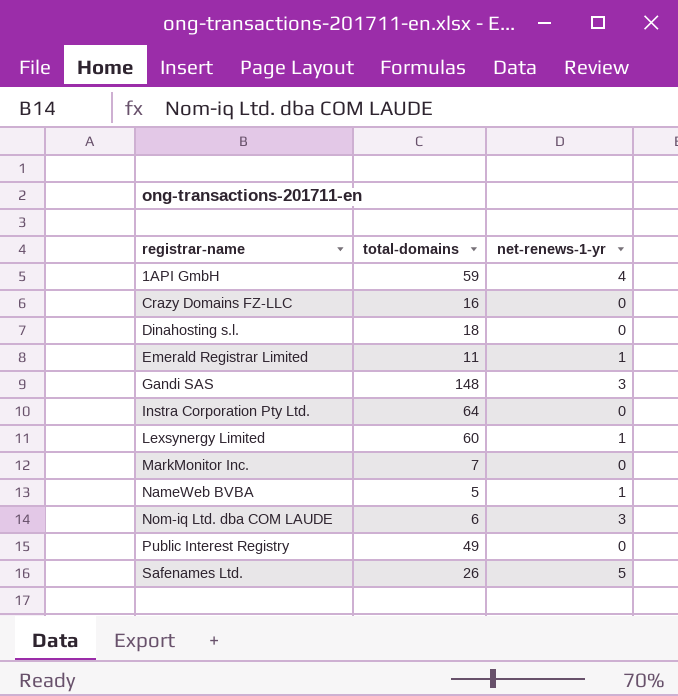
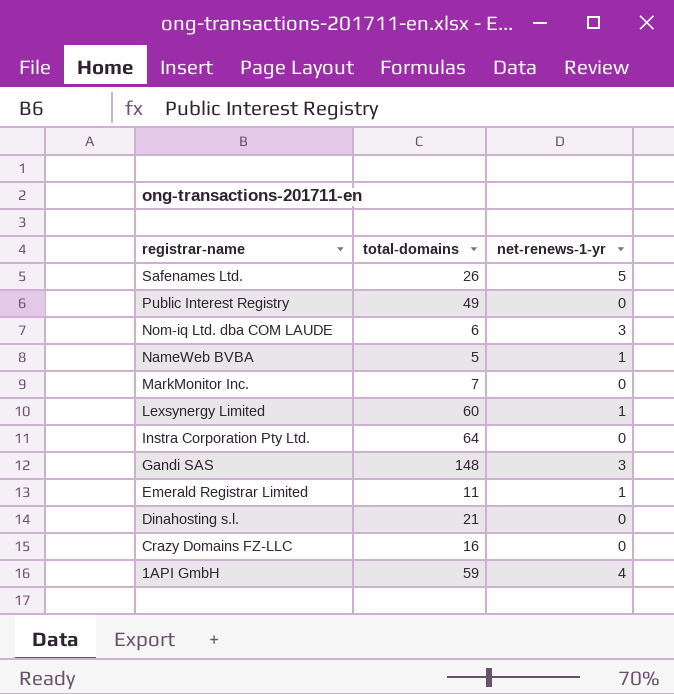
row order: registrar-name ascending -> registrar-name descending
Dinahosting s.l. | total-domains: 18 -> 21

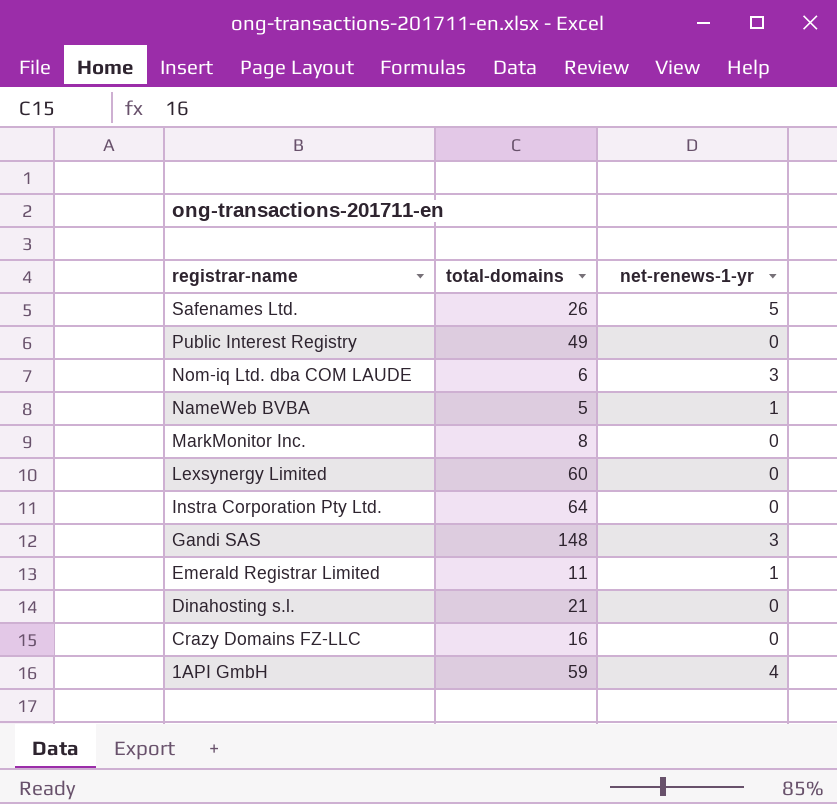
MarkMonitor Inc. | total-domains: 7 -> 8
Lexsynergy Limited | net-renews-1-yr: 1 -> 0

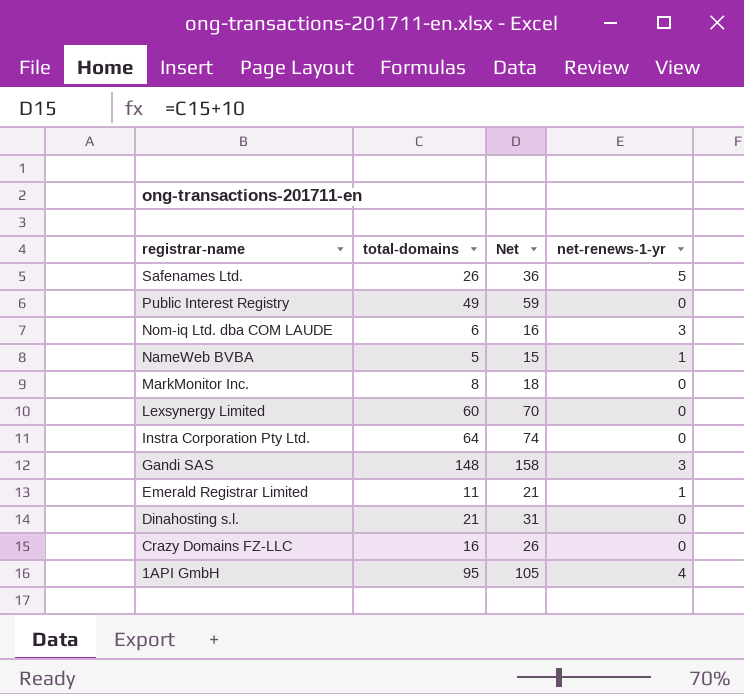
column Net | formula: none -> [total-domains] + 10
1API GmbH | total-domains: 59 -> 95

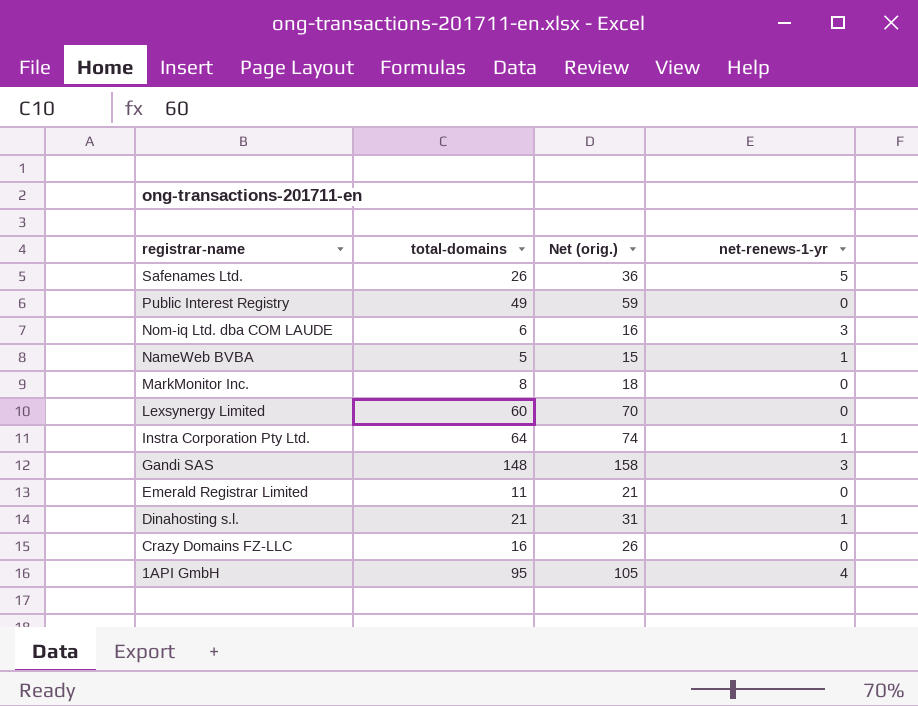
column name: Net -> Net (orig.)
Instra Corporation Pty Ltd. | net-renews-1-yr: 0 -> 1
Emerald Registrar Limited | net-renews-1-yr: 1 -> 0
Dinahosting s.l. | net-renews-1-yr: 0 -> 1

